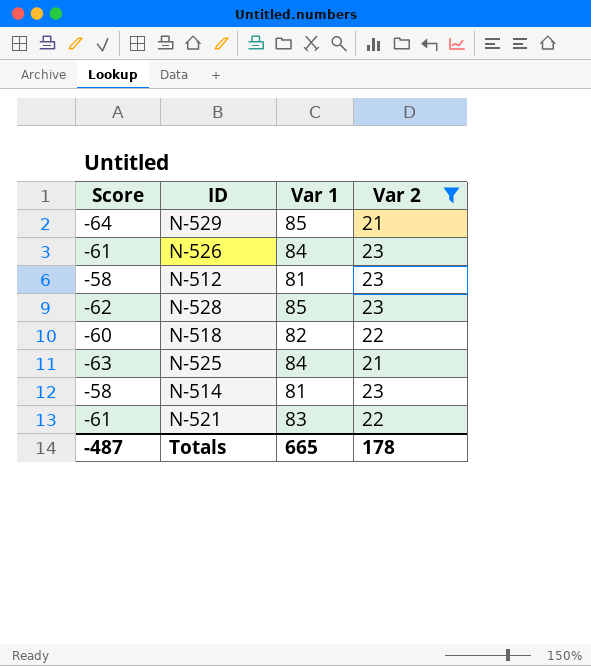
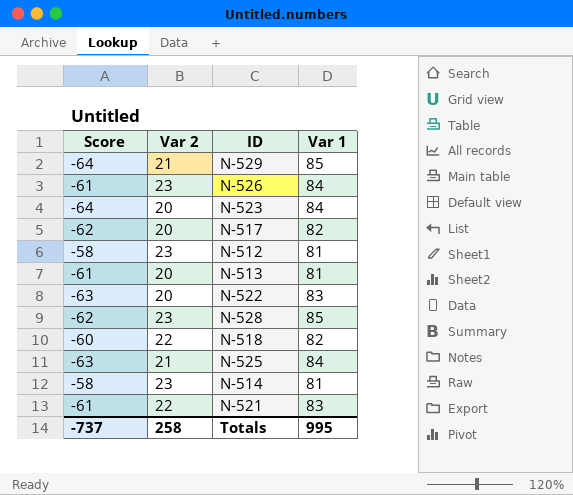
filter: Var 2 != 20 -> none
column Var 2 | position: 4 -> 2
Totals | Score: -487 -> -737
Totals | Var 2: 178 -> 258
Totals | Var 1: 665 -> 995

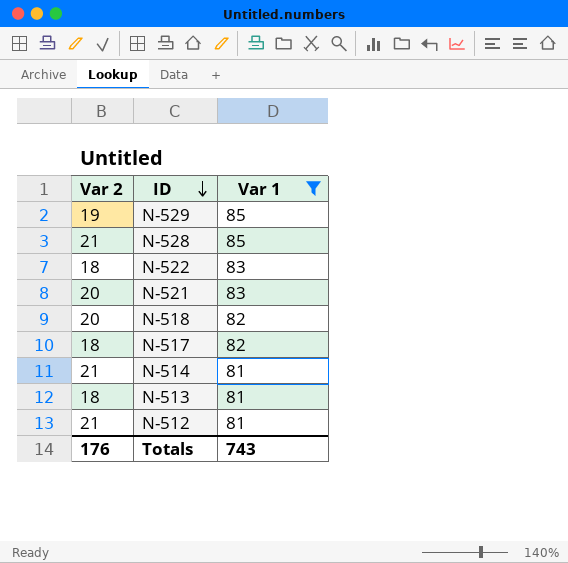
filter: none -> Var 1 != 84
row order: none -> ID descending
column Score | formula: [Var 2] - [Var 1] -> none
N-529 | Var 2: 21 -> 19
N-528 | Var 2: 23 -> 21
N-522 | Var 2: 20 -> 18
N-521 | Var 2: 22 -> 20
N-518 | Var 2: 22 -> 20
N-517 | Var 2: 20 -> 18
N-514 | Var 2: 23 -> 21
N-513 | Var 2: 20 -> 18
N-512 | Var 2: 23 -> 21
Totals | Var 2: 258 -> 176
Totals | Var 1: 995 -> 743

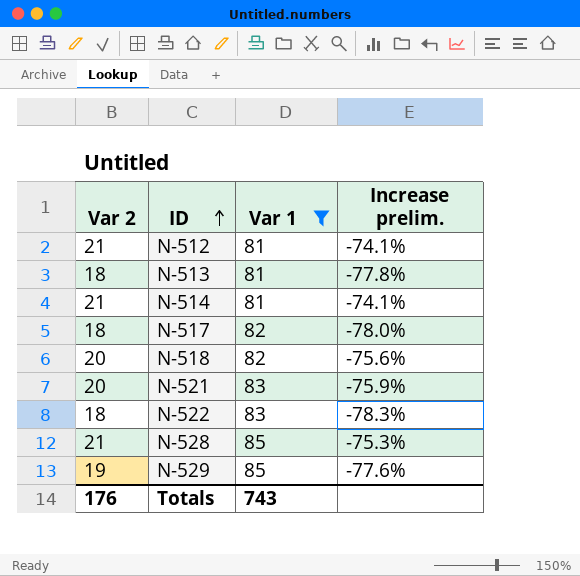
row order: ID descending -> ID ascending
column Increase prelim. | formula: none -> ([Var 2] - [Var 1]) / [Var 1]

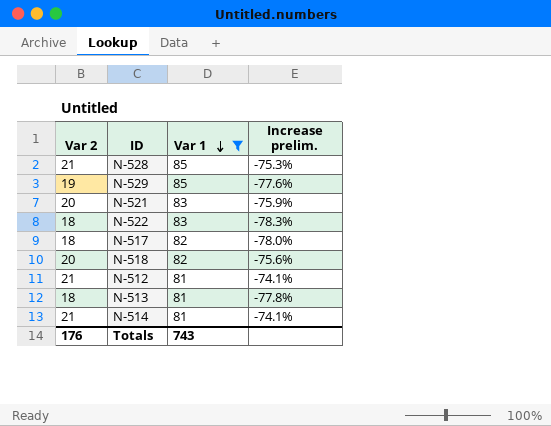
row order: ID ascending -> Var 1 descending

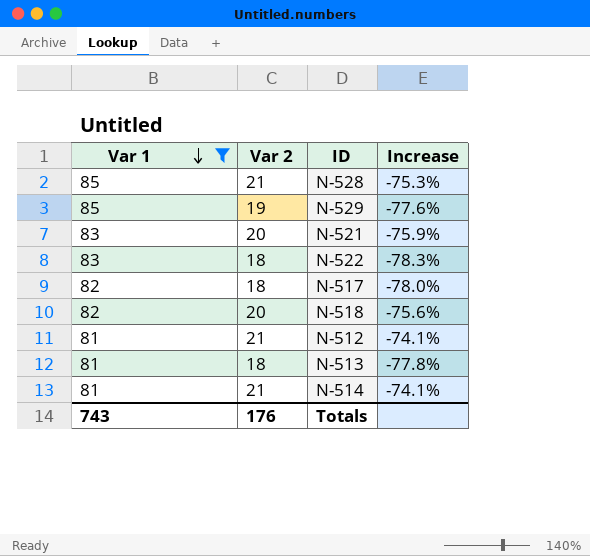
column Var 1 | position: 3 -> 1
column name: Increase prelim. -> Increase

